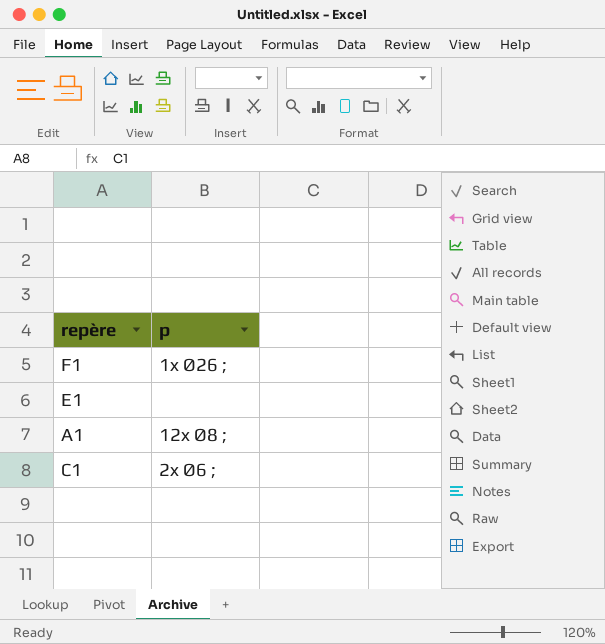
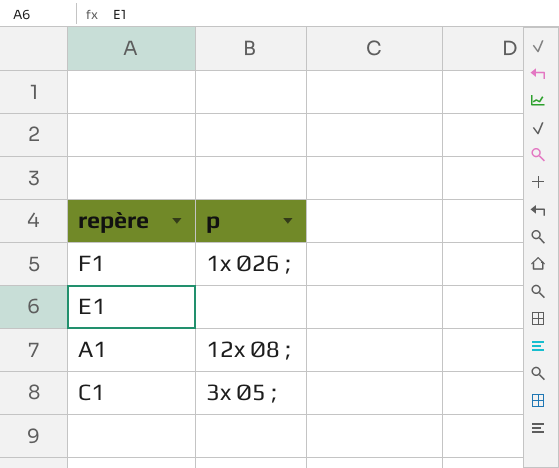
C1 | p: 2x Ø6 ; -> 3x Ø5 ;

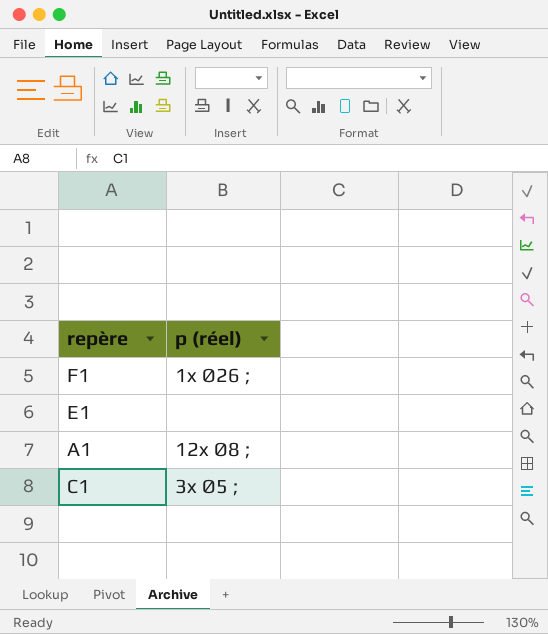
column name: p -> p (réel)

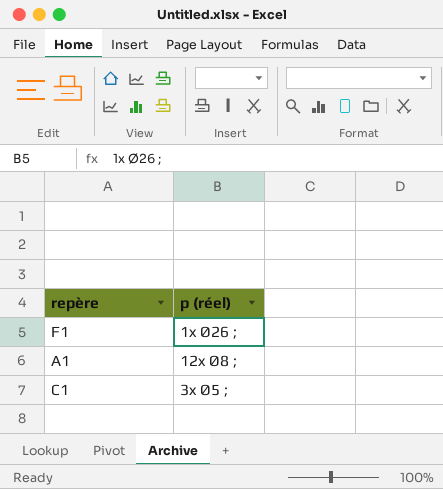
row E1: none -> none

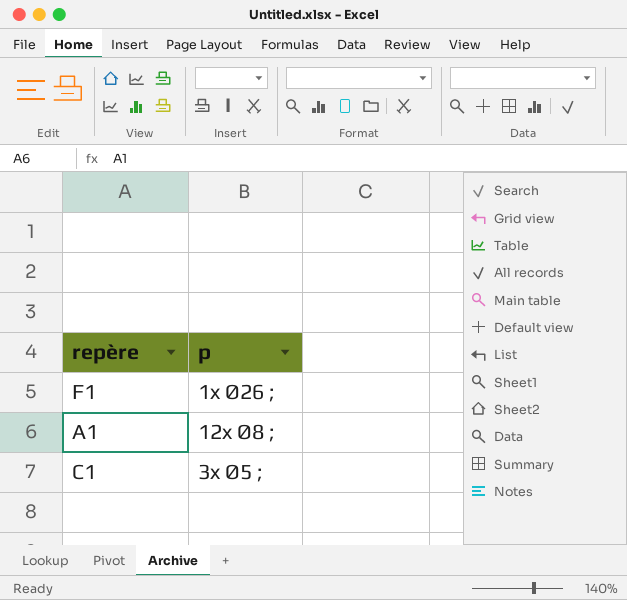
column name: p (réel) -> p

